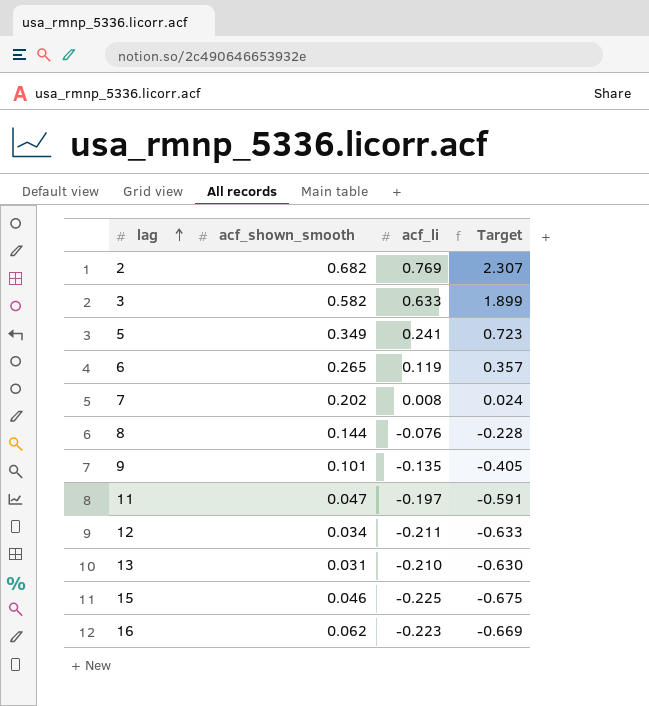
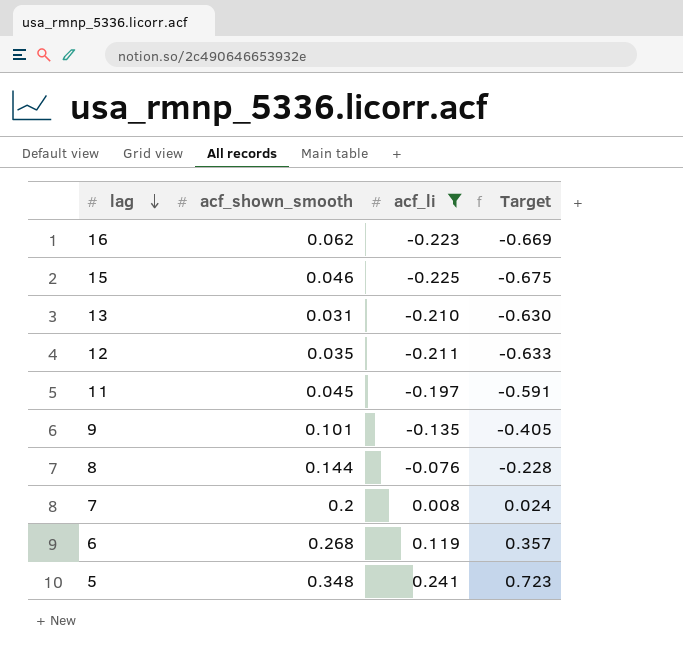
filter: none -> acf_li <= 0.241
row order: lag ascending -> lag descending
12 | acf_shown_smooth: 0.034 -> 0.035
11 | acf_shown_smooth: 0.047 -> 0.045
7 | acf_shown_smooth: 0.202 -> 0.2
6 | acf_shown_smooth: 0.265 -> 0.268
5 | acf_shown_smooth: 0.349 -> 0.348

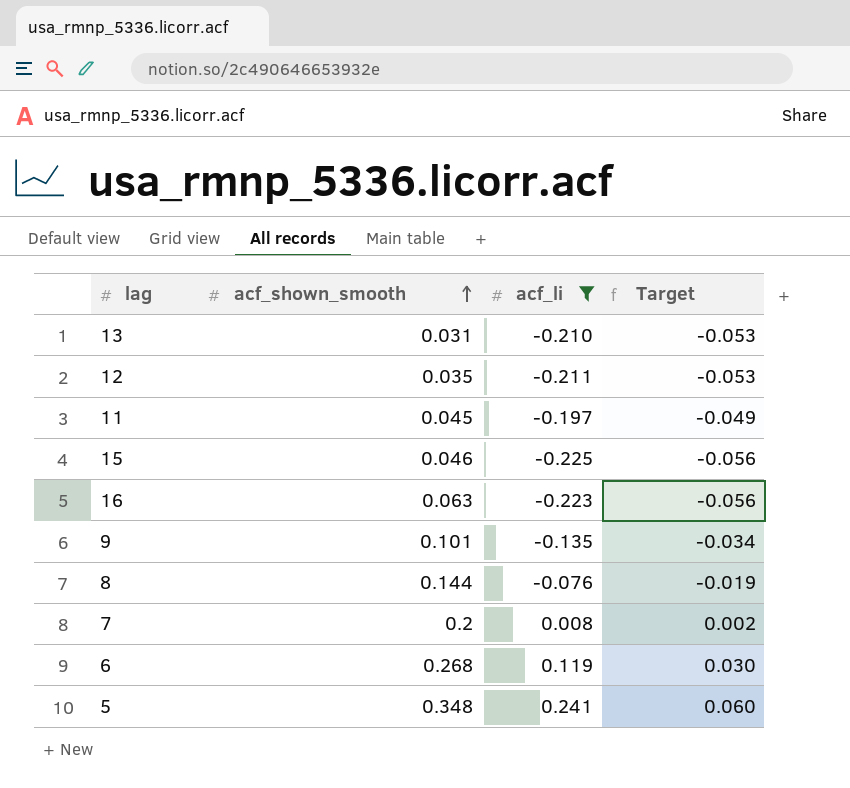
row order: lag descending -> acf_shown_smooth ascending
column Target | formula: [acf_li] * 3 -> [acf_li] * 0.25
16 | acf_shown_smooth: 0.062 -> 0.063

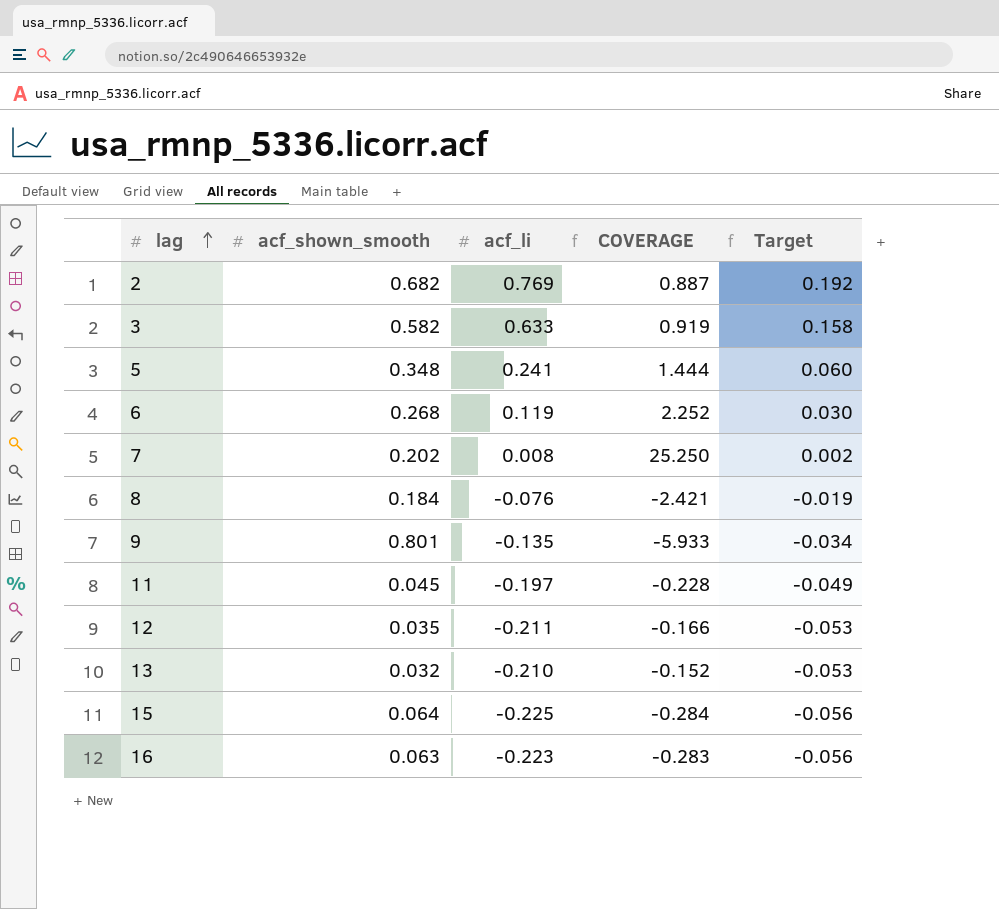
filter: acf_li <= 0.241 -> none
row order: acf_shown_smooth ascending -> lag ascending
column COVERAGE | formula: none -> [acf_shown_smooth] / [acf_li]
7 | acf_shown_smooth: 0.2 -> 0.202
8 | acf_shown_smooth: 0.144 -> 0.184
9 | acf_shown_smooth: 0.101 -> 0.801
13 | acf_shown_smooth: 0.031 -> 0.032
15 | acf_shown_smooth: 0.046 -> 0.064

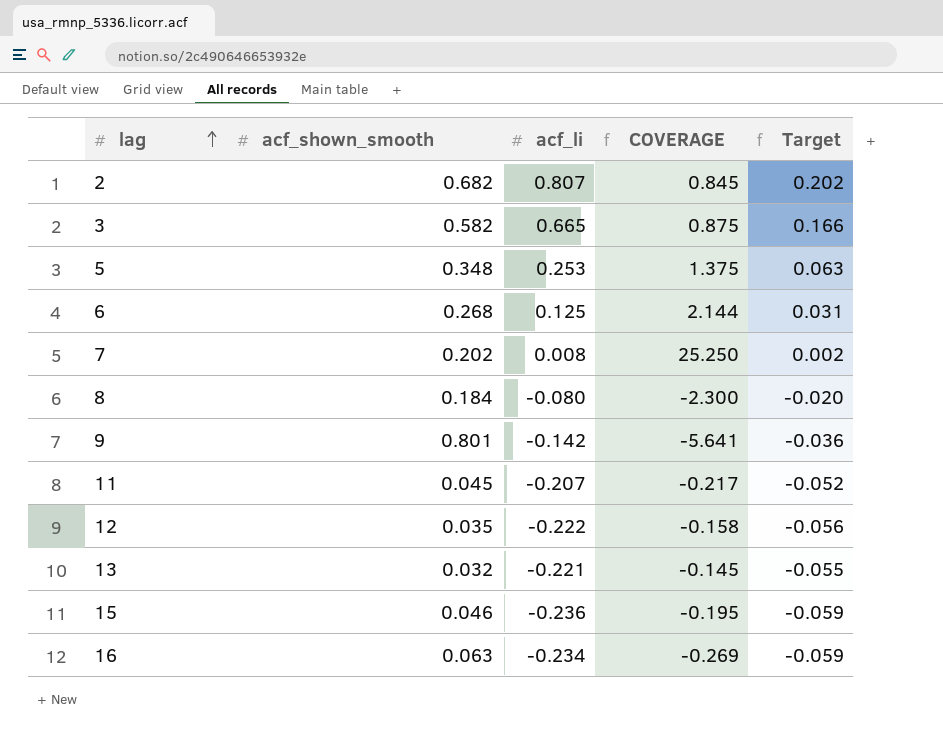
2 | acf_li: 0.769 -> 0.807
2 | COVERAGE: 0.887 -> 0.845
2 | Target: 0.192 -> 0.202
3 | acf_li: 0.633 -> 0.665
3 | COVERAGE: 0.919 -> 0.875
3 | Target: 0.158 -> 0.166
5 | acf_li: 0.241 -> 0.253
5 | COVERAGE: 1.444 -> 1.375
5 | Target: 0.060 -> 0.063
6 | acf_li: 0.119 -> 0.125
6 | COVERAGE: 2.252 -> 2.144
6 | Target: 0.030 -> 0.031
8 | acf_li: -0.076 -> -0.080
8 | COVERAGE: -2.421 -> -2.300
8 | Target: -0.019 -> -0.020
9 | acf_li: -0.135 -> -0.142
9 | COVERAGE: -5.933 -> -5.641
9 | Target: -0.034 -> -0.036
11 | acf_li: -0.197 -> -0.207
11 | COVERAGE: -0.228 -> -0.217
11 | Target: -0.049 -> -0.052
12 | acf_li: -0.211 -> -0.222
12 | COVERAGE: -0.166 -> -0.158
12 | Target: -0.053 -> -0.056
13 | acf_li: -0.210 -> -0.221
13 | COVERAGE: -0.152 -> -0.145
13 | Target: -0.053 -> -0.055
15 | acf_shown_smooth: 0.064 -> 0.046
15 | acf_li: -0.225 -> -0.236
15 | COVERAGE: -0.284 -> -0.195
15 | Target: -0.056 -> -0.059
16 | acf_li: -0.223 -> -0.234
16 | COVERAGE: -0.283 -> -0.269
16 | Target: -0.056 -> -0.059

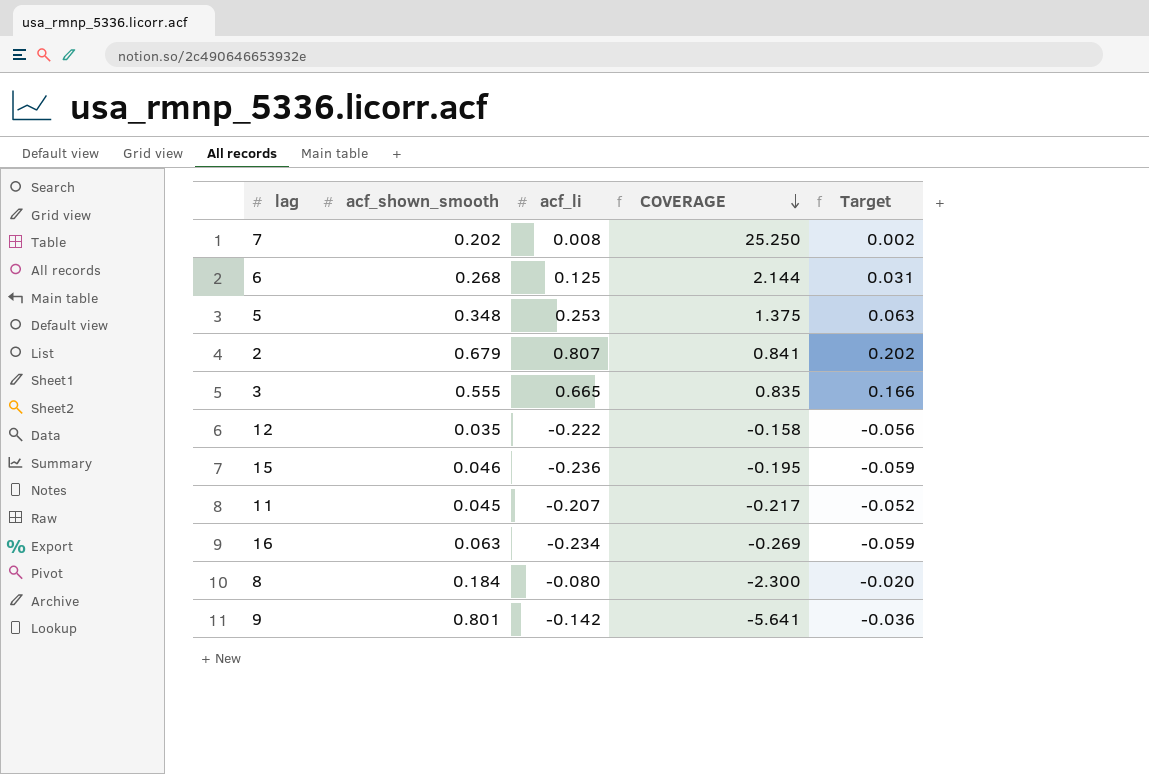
row order: lag ascending -> COVERAGE descending
row 13: 0.032 | -0.221 | -0.145 | -0.055 -> none
2 | acf_shown_smooth: 0.682 -> 0.679
2 | COVERAGE: 0.845 -> 0.841
3 | acf_shown_smooth: 0.582 -> 0.555
3 | COVERAGE: 0.875 -> 0.835

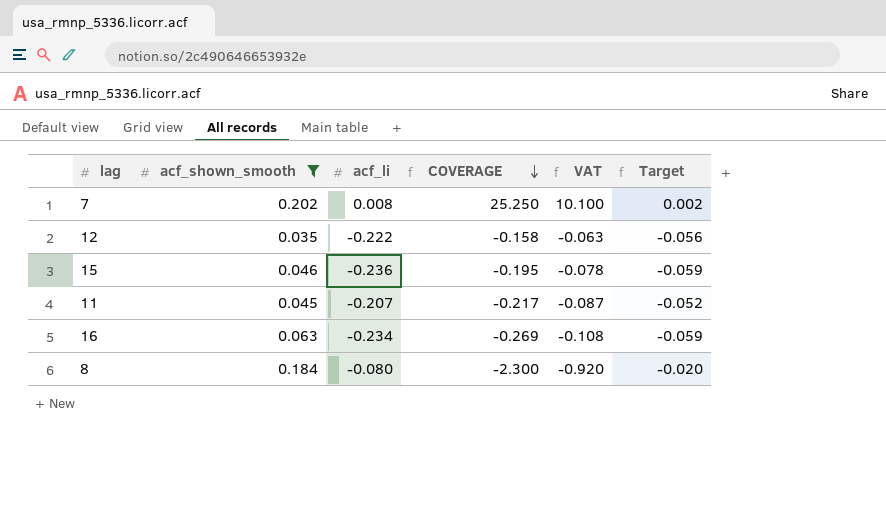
filter: none -> acf_shown_smooth <= 0.202
column VAT | formula: none -> [COVERAGE] * 0.4

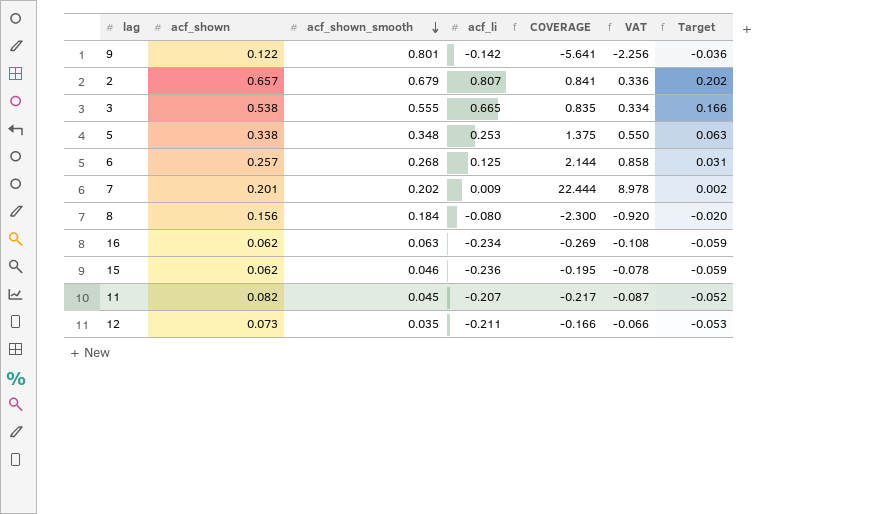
filter: acf_shown_smooth <= 0.202 -> none
row order: COVERAGE descending -> acf_shown_smooth descending
column acf_shown | position: none -> 2
7 | acf_li: 0.008 -> 0.009
7 | COVERAGE: 25.250 -> 22.444
7 | VAT: 10.100 -> 8.978
12 | acf_li: -0.222 -> -0.211
12 | COVERAGE: -0.158 -> -0.166
12 | VAT: -0.063 -> -0.066
12 | Target: -0.056 -> -0.053

